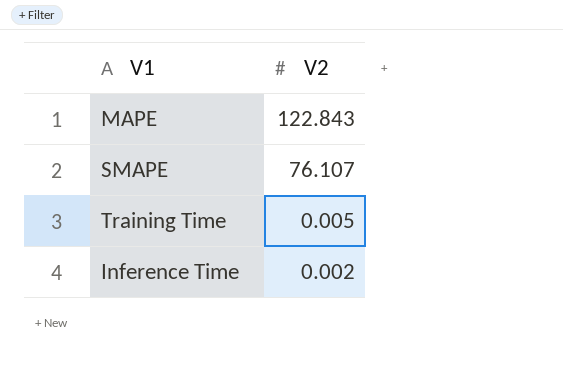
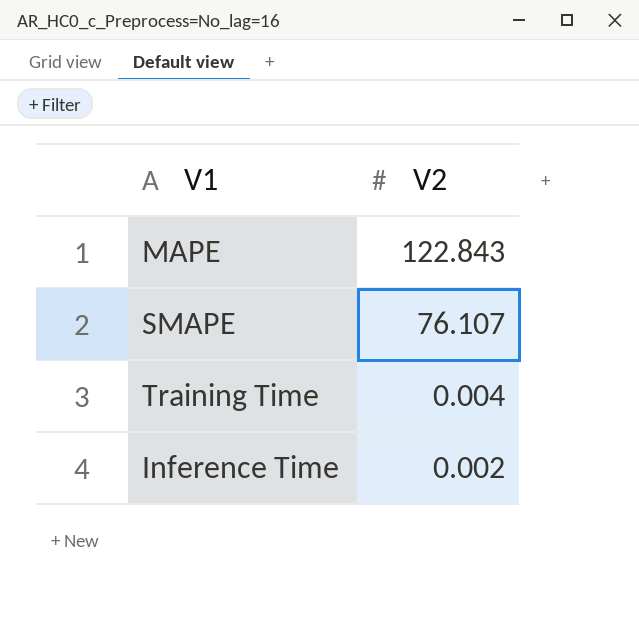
Training Time | V2: 0.005 -> 0.004

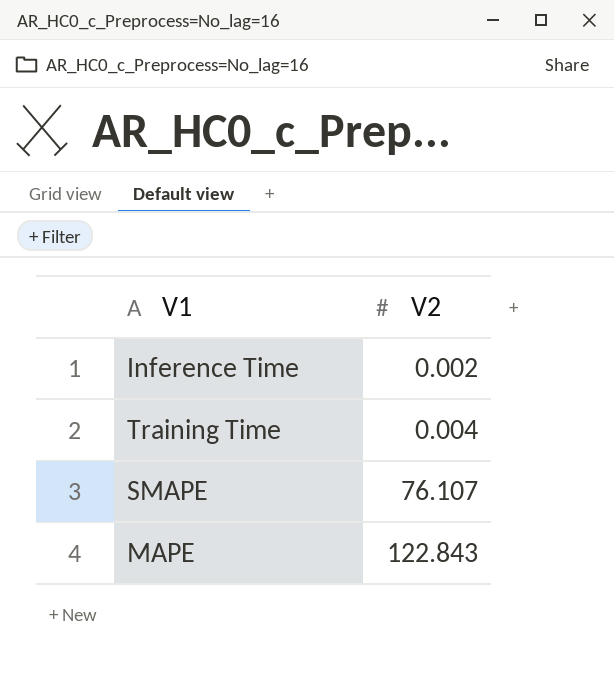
row order: V2 descending -> V2 ascending

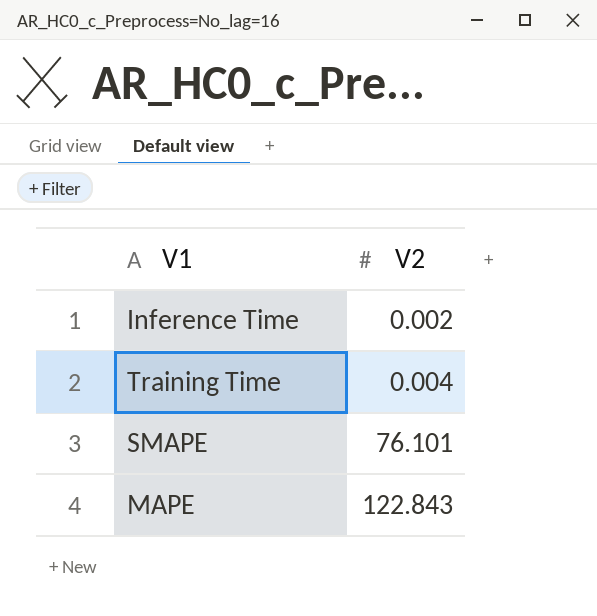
SMAPE | V2: 76.107 -> 76.101

